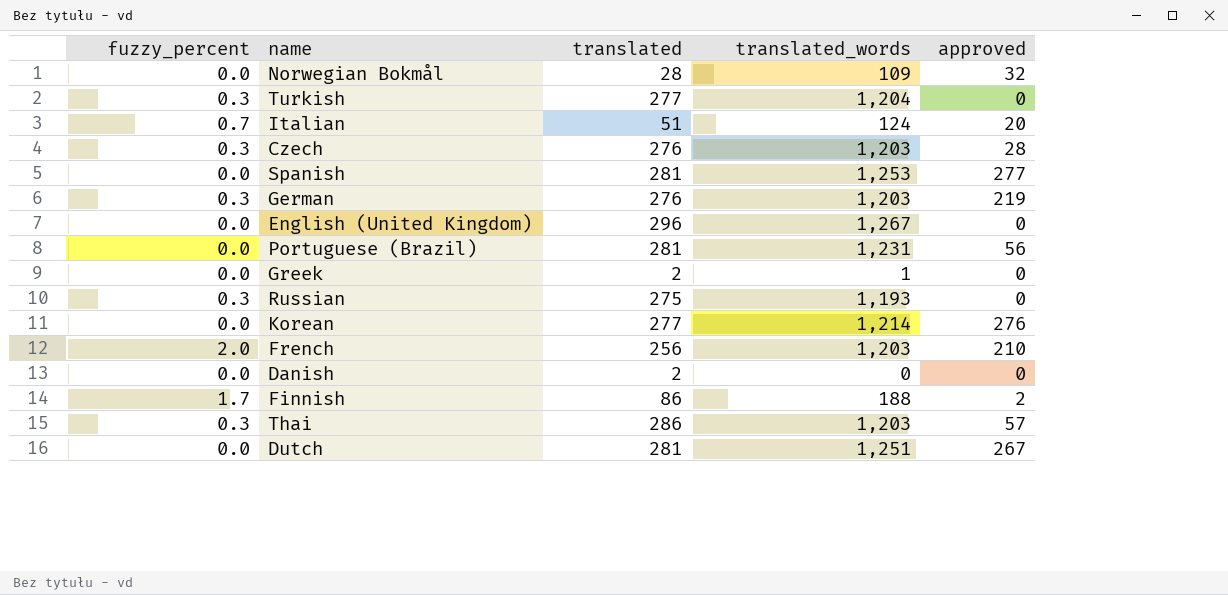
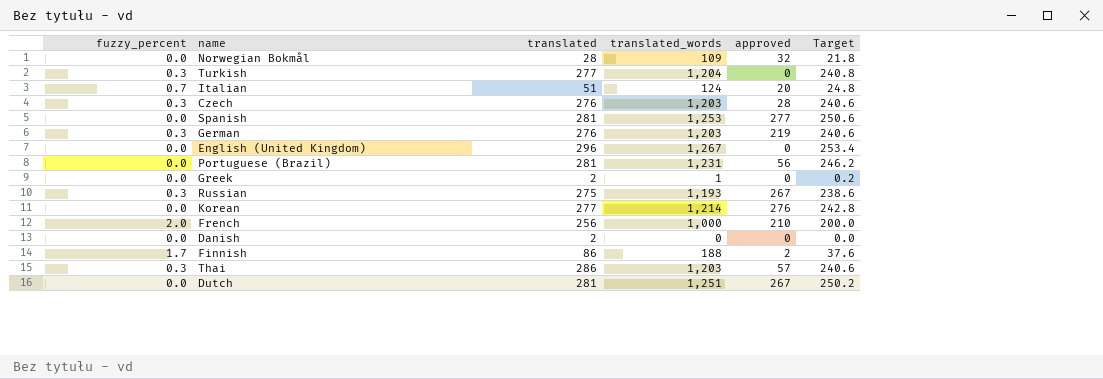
column Target | formula: none -> [translated_words] * 0.2
Russian | approved: 0 -> 267
French | translated_words: 1,203 -> 1,000

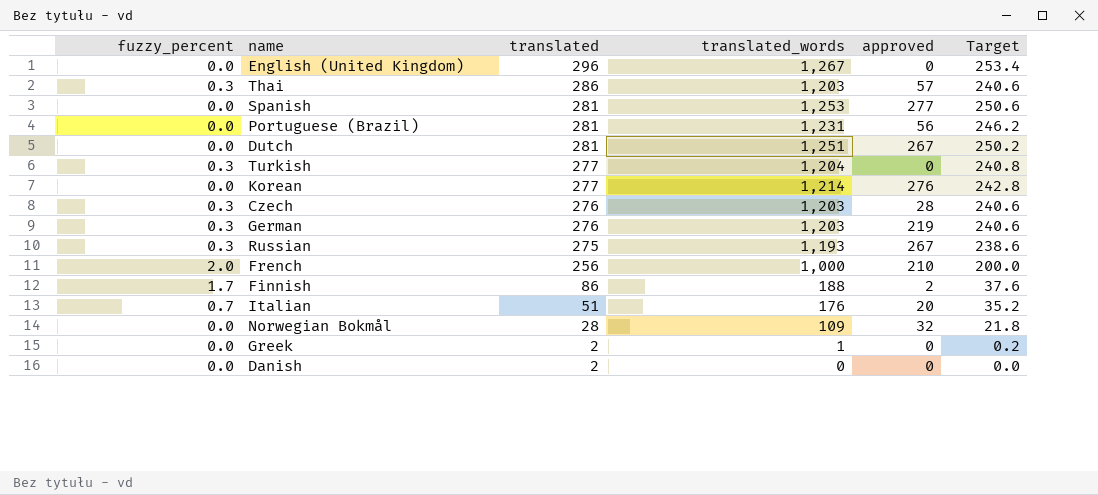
row order: none -> translated descending
Italian | translated_words: 124 -> 176
Italian | Target: 24.8 -> 35.2

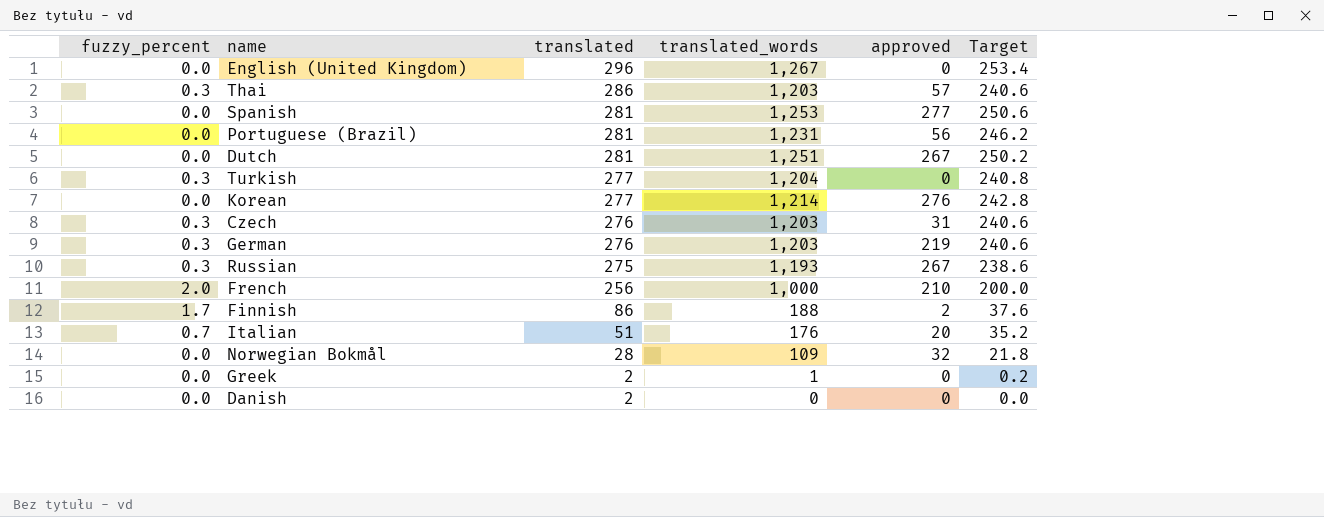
Czech | approved: 28 -> 31

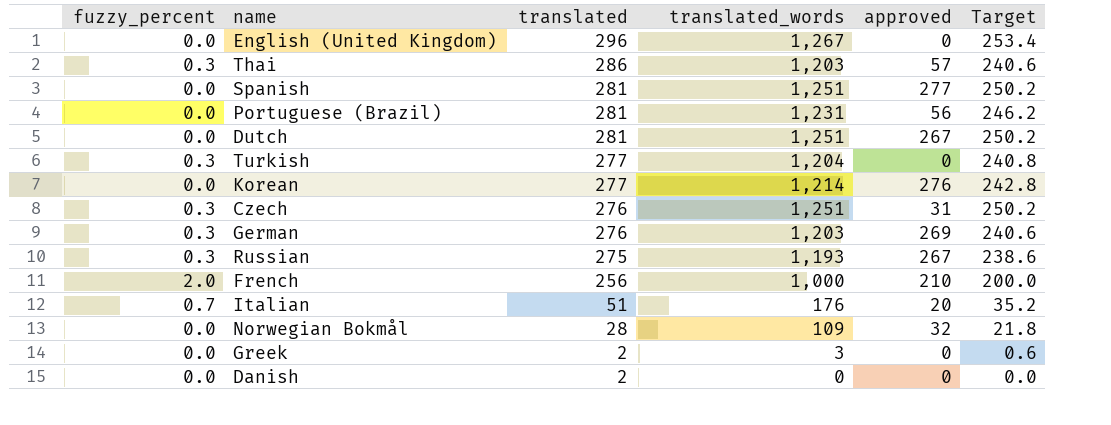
row Finnish: 1.7 | 86 | 188 | 2 | 37.6 -> none
Spanish | translated_words: 1,253 -> 1,251
Spanish | Target: 250.6 -> 250.2
Czech | translated_words: 1,203 -> 1,251
Czech | Target: 240.6 -> 250.2
German | approved: 219 -> 269
Greek | translated_words: 1 -> 3
Greek | Target: 0.2 -> 0.6

